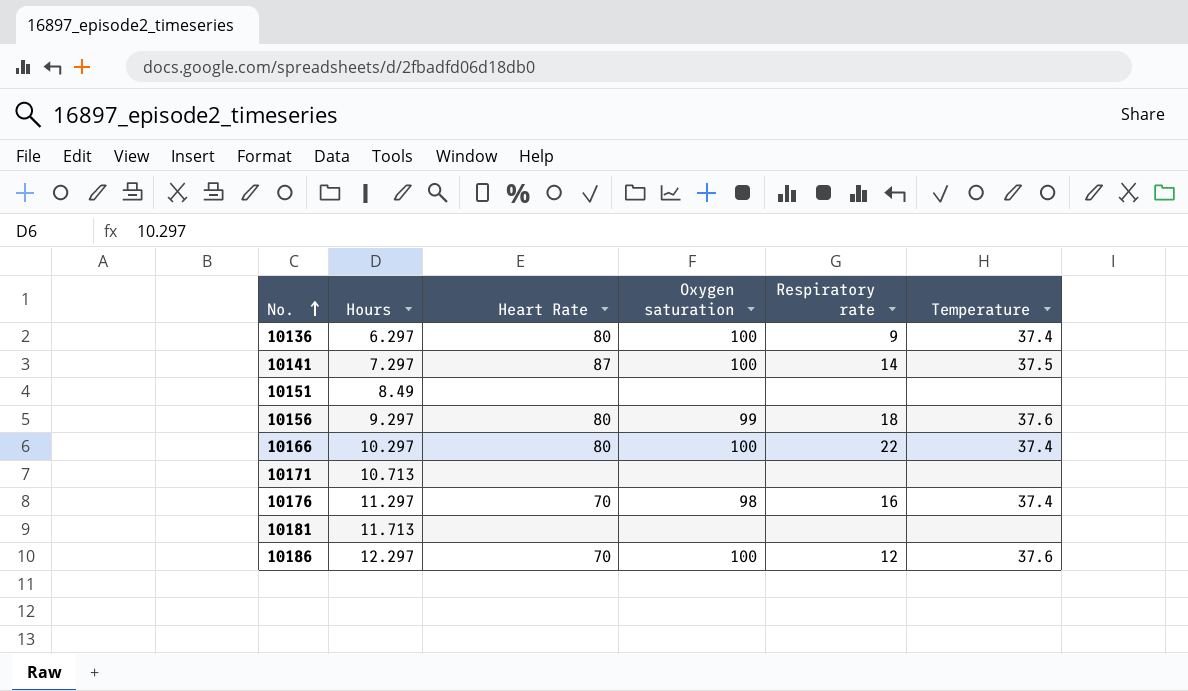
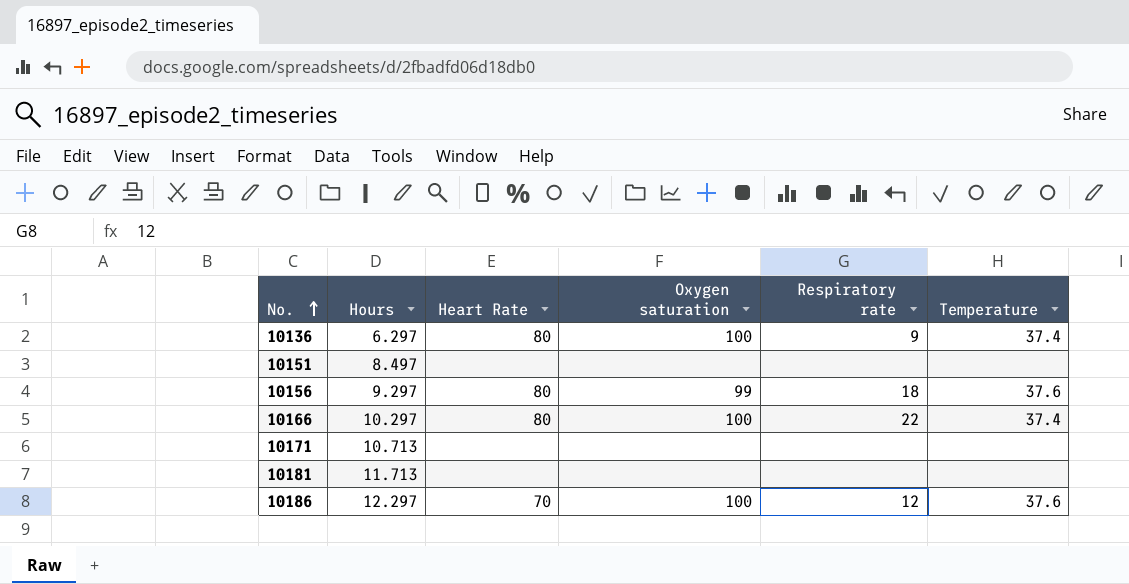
row 10141: 7.297 | 87 | 100 | 14 | 37.5 -> none
row 10176: 11.297 | 70 | 98 | 16 | 37.4 -> none
10151 | Hours: 8.49 -> 8.497

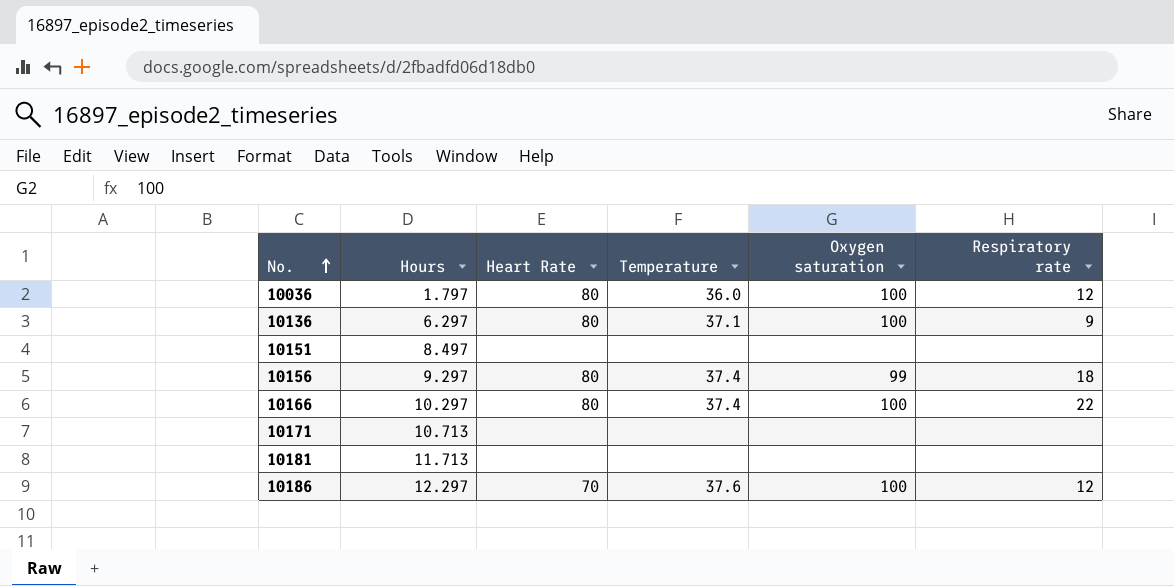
column Temperature | position: 6 -> 4
row 10036: none -> 1.797 | 80 | 36.0 | 100 | 12
10136 | Temperature: 37.4 -> 37.1
10156 | Temperature: 37.6 -> 37.4

